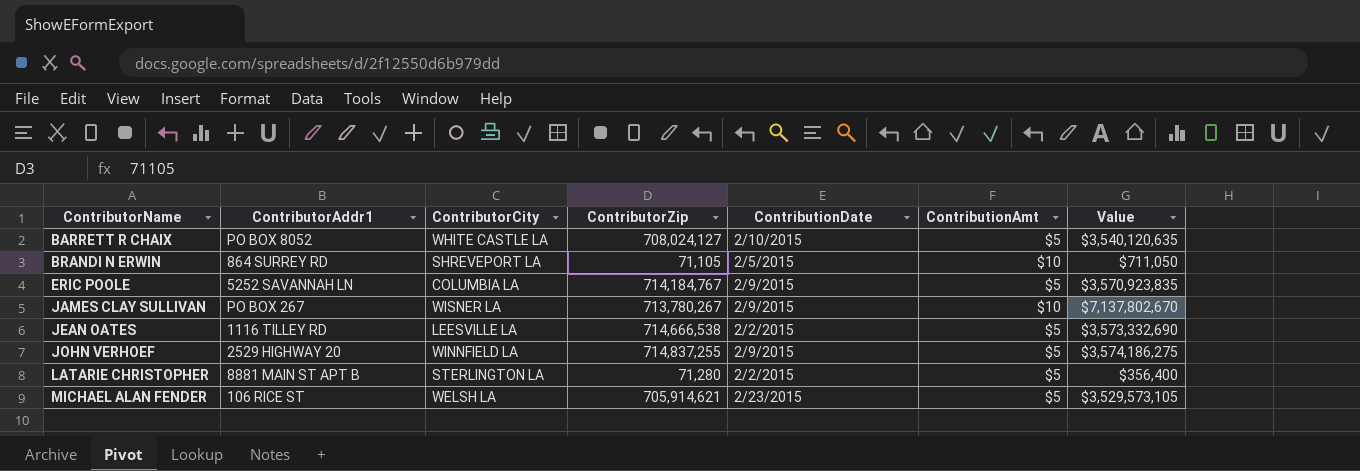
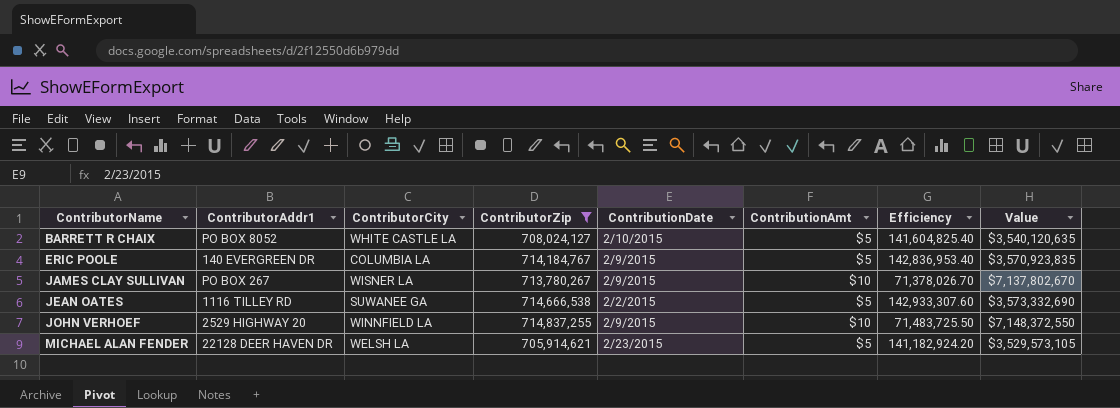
filter: none -> ContributorZip >= 705,914,621
column Efficiency | formula: none -> [ContributorZip] / [ContributionAmt]
ERIC POOLE | ContributorAddr1: 5252 SAVANNAH LN -> 140 EVERGREEN DR
JEAN OATES | ContributorCity: LEESVILLE LA -> SUWANEE GA
JOHN VERHOEF | ContributionAmt: $5 -> $10
JOHN VERHOEF | Value: $3,574,186,275 -> $7,148,372,550
MICHAEL ALAN FENDER | ContributorAddr1: 106 RICE ST -> 22128 DEER HAVEN DR

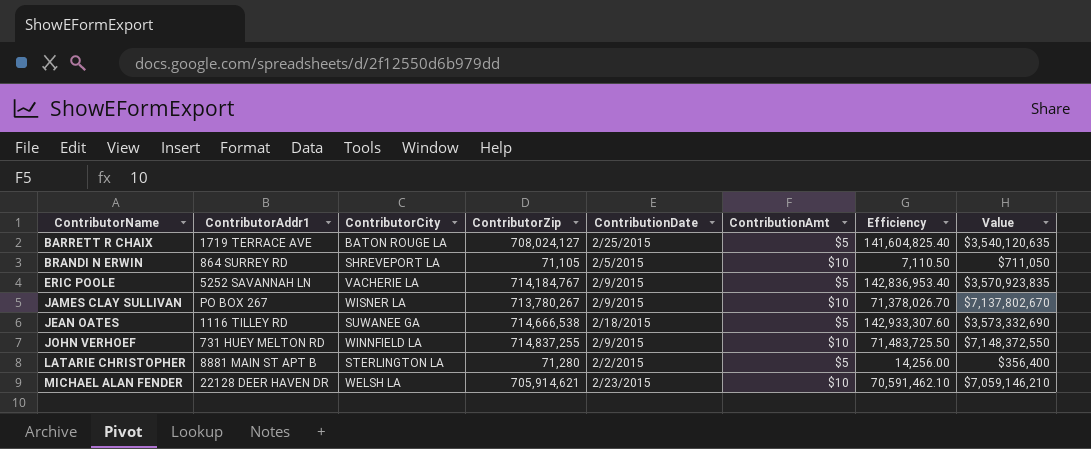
filter: ContributorZip >= 705,914,621 -> none
BARRETT R CHAIX | ContributorAddr1: PO BOX 8052 -> 1719 TERRACE AVE
BARRETT R CHAIX | ContributorCity: WHITE CASTLE LA -> BATON ROUGE LA
BARRETT R CHAIX | ContributionDate: 2/10/2015 -> 2/25/2015
ERIC POOLE | ContributorAddr1: 140 EVERGREEN DR -> 5252 SAVANNAH LN
ERIC POOLE | ContributorCity: COLUMBIA LA -> VACHERIE LA
JEAN OATES | ContributionDate: 2/2/2015 -> 2/18/2015
JOHN VERHOEF | ContributorAddr1: 2529 HIGHWAY 20 -> 731 HUEY MELTON RD
MICHAEL ALAN FENDER | ContributionAmt: $5 -> $10
MICHAEL ALAN FENDER | Efficiency: 141,182,924.20 -> 70,591,462.10
MICHAEL ALAN FENDER | Value: $3,529,573,105 -> $7,059,146,210

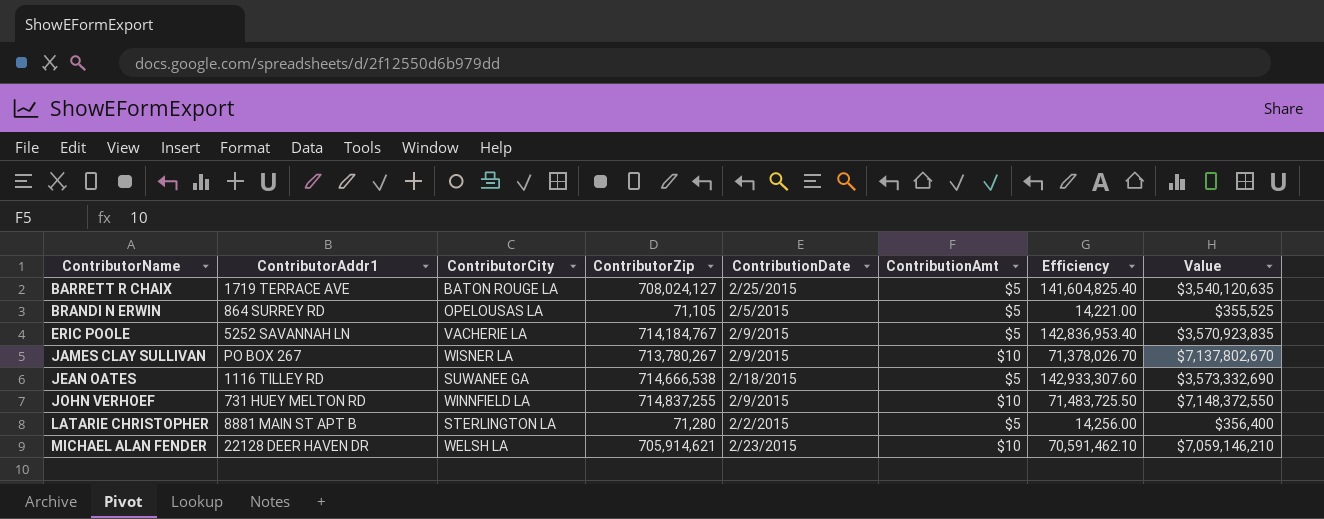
BRANDI N ERWIN | ContributorCity: SHREVEPORT LA -> OPELOUSAS LA
BRANDI N ERWIN | ContributionAmt: $10 -> $5
BRANDI N ERWIN | Efficiency: 7,110.50 -> 14,221.00
BRANDI N ERWIN | Value: $711,050 -> $355,525

